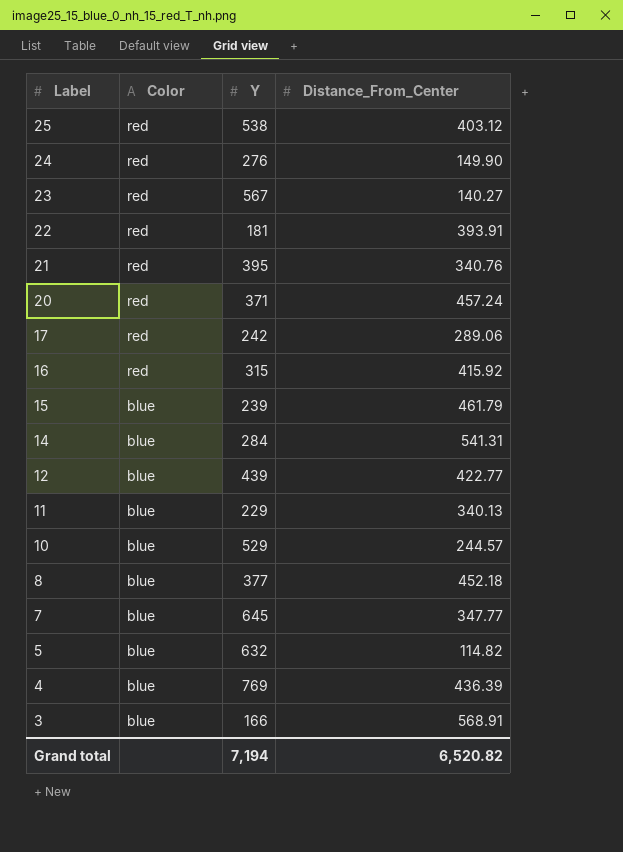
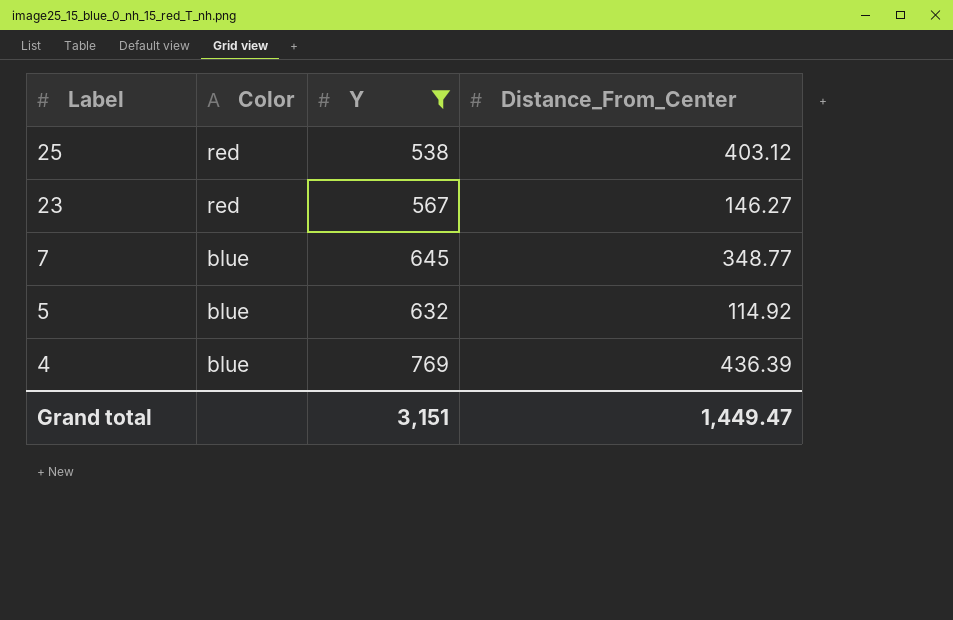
filter: none -> Y >= 538
23 | Distance_From_Center: 140.27 -> 146.27
7 | Distance_From_Center: 347.77 -> 348.77
5 | Distance_From_Center: 114.82 -> 114.92
Grand total | Y: 7,194 -> 3,151
Grand total | Distance_From_Center: 6,520.82 -> 1,449.47

